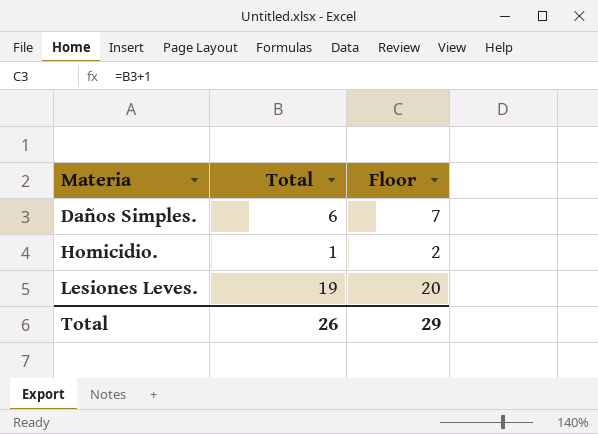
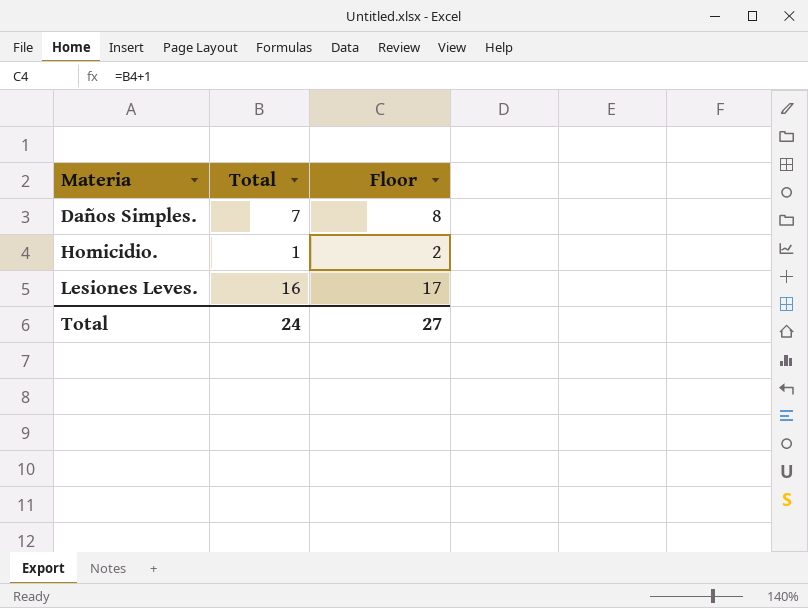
Daños Simples. | Total: 6 -> 7
Daños Simples. | Floor: 7 -> 8
Lesiones Leves. | Total: 19 -> 16
Lesiones Leves. | Floor: 20 -> 17
Total | Total: 26 -> 24
Total | Floor: 29 -> 27

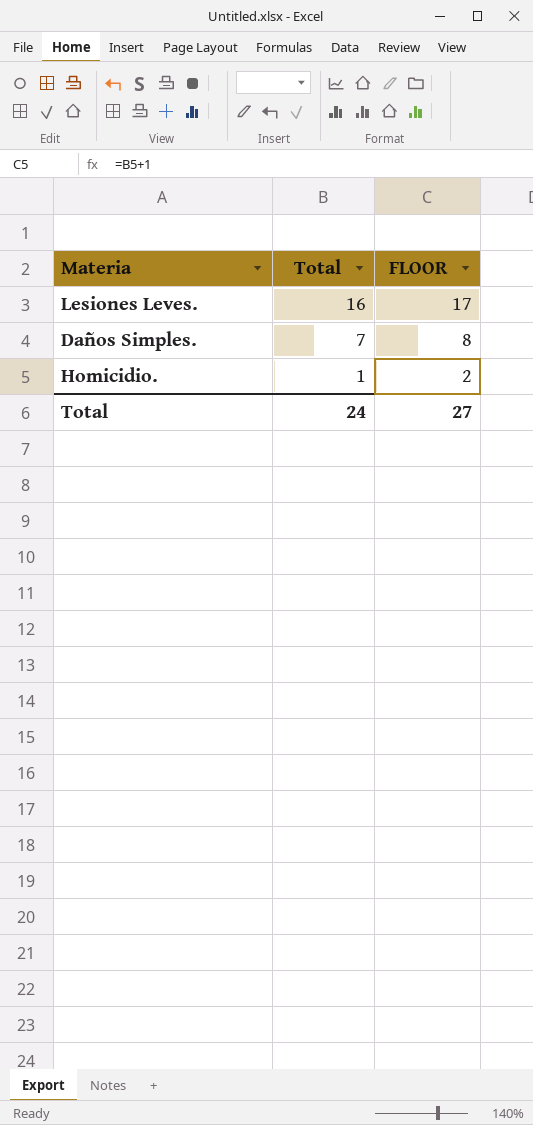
row order: Materia ascending -> Total descending
column name: Floor -> FLOOR

